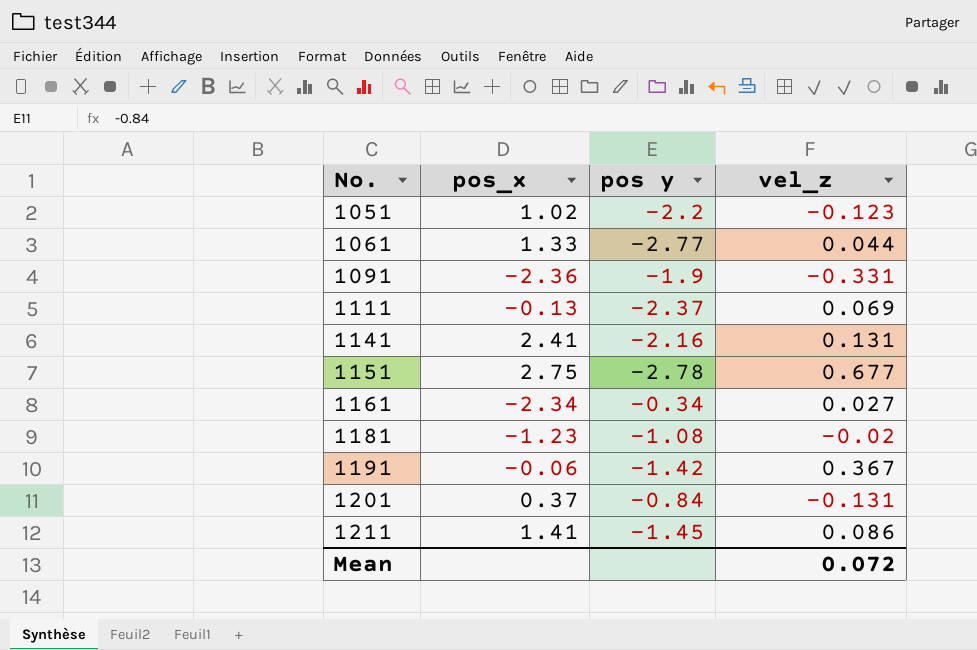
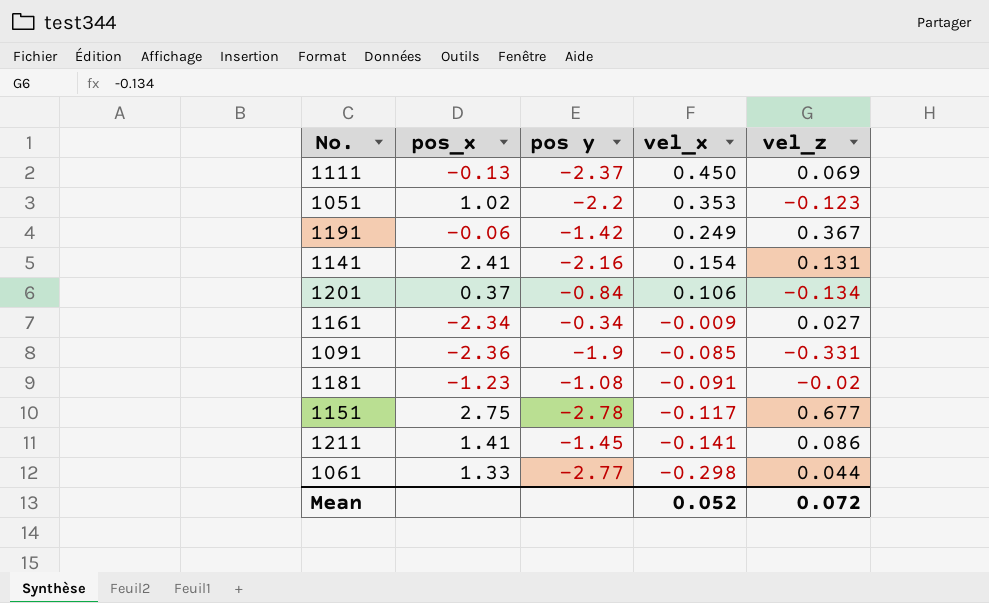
row order: No. ascending -> vel_x descending
column vel_x | position: none -> 4
1201 | vel_z: -0.131 -> -0.134

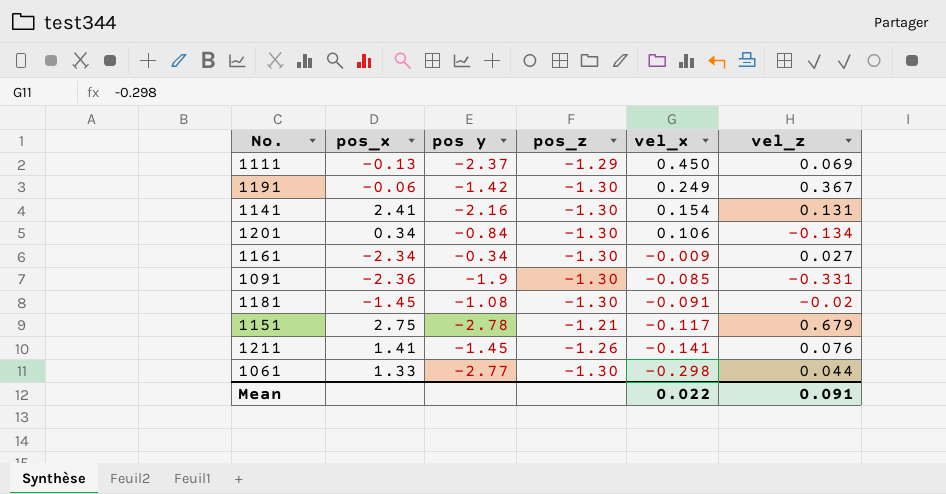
column pos_z | position: none -> 4
row 1051: 1.02 | -2.2 | 0.353 | -0.123 -> none
1201 | pos_x: 0.37 -> 0.34
1181 | pos_x: -1.23 -> -1.45
1151 | vel_z: 0.677 -> 0.679
1211 | vel_z: 0.086 -> 0.076
Mean | vel_x: 0.052 -> 0.022
Mean | vel_z: 0.072 -> 0.091

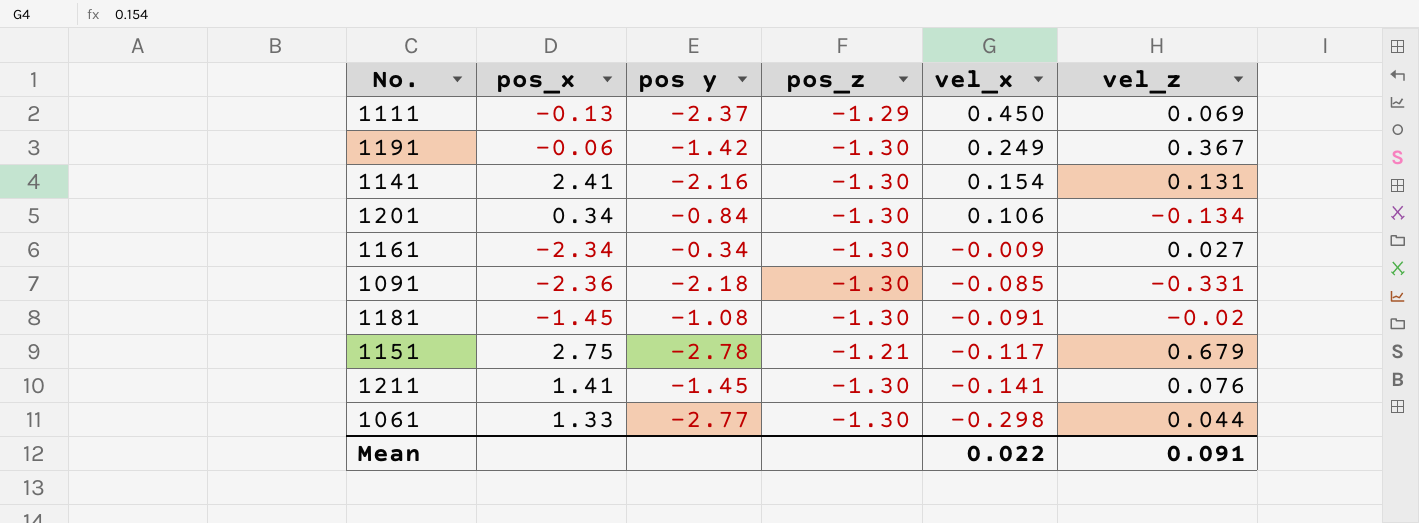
1091 | pos y: -1.9 -> -2.18
1211 | pos_z: -1.26 -> -1.30

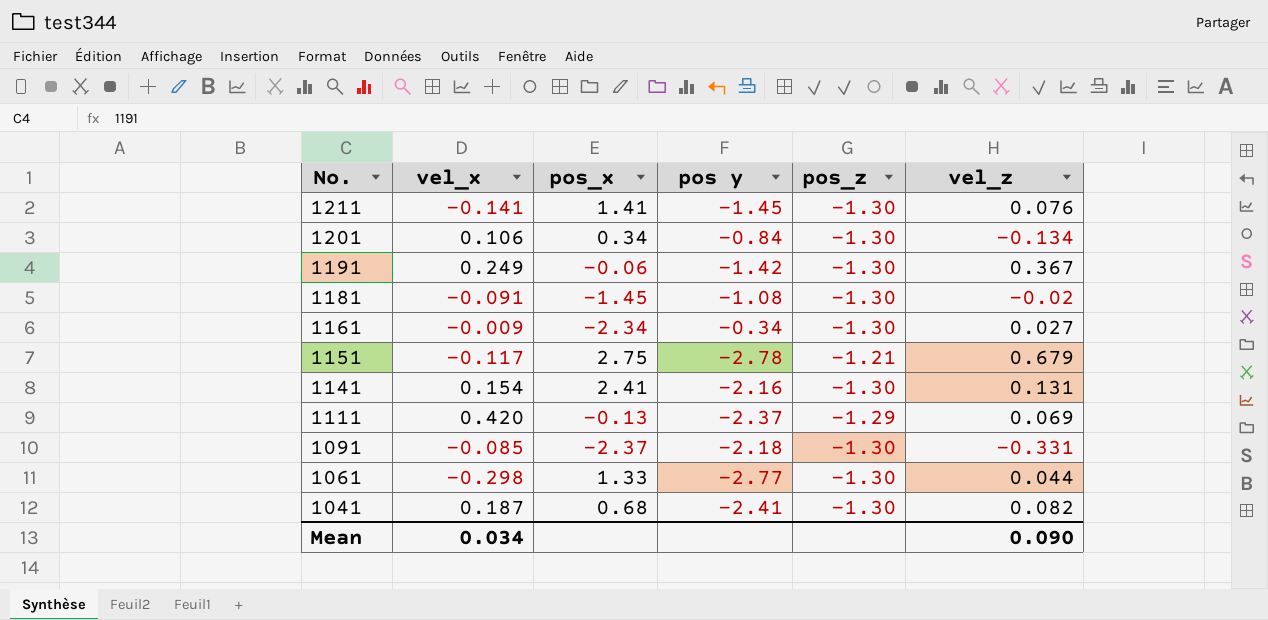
row order: vel_x descending -> No. descending
column vel_x | position: 5 -> 2
1111 | vel_x: 0.450 -> 0.420
1091 | pos_x: -2.36 -> -2.37
row 1041: none -> 0.187 | 0.68 | -2.41 | -1.30 | 0.082
Mean | vel_x: 0.022 -> 0.034
Mean | vel_z: 0.091 -> 0.090

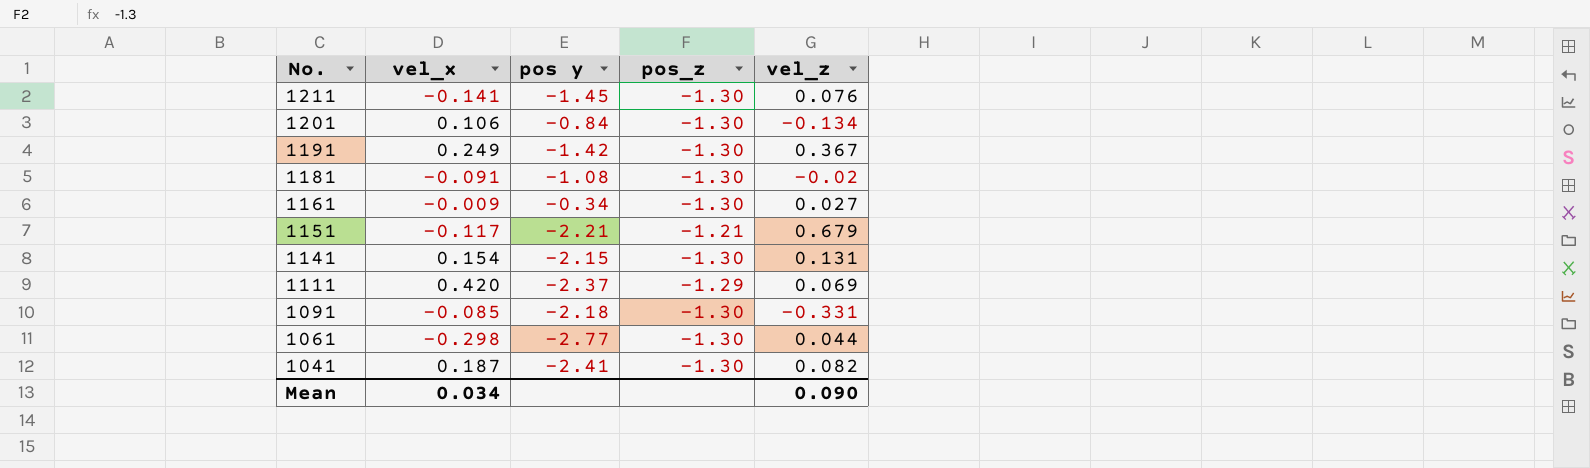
column pos_x | position: 3 -> none
1151 | pos y: -2.78 -> -2.21
1141 | pos y: -2.16 -> -2.15

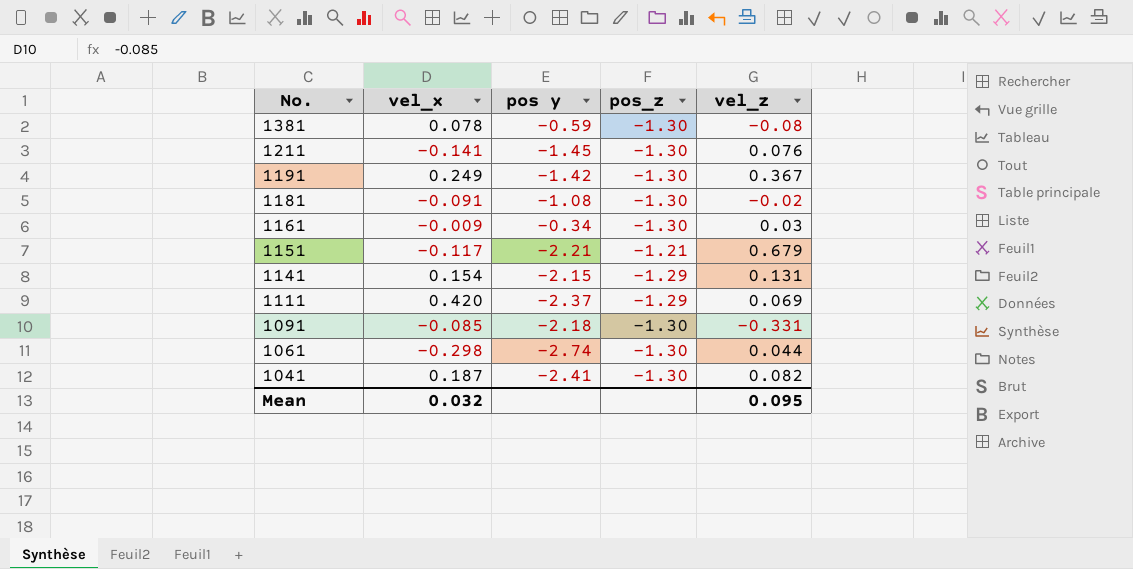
row 1201: 0.106 | -0.84 | -1.30 | -0.134 -> none
row 1381: none -> 0.078 | -0.59 | -1.30 | -0.08
1161 | vel_z: 0.027 -> 0.03
1141 | pos_z: -1.30 -> -1.29
1061 | pos y: -2.77 -> -2.74
Mean | vel_x: 0.034 -> 0.032
Mean | vel_z: 0.090 -> 0.095

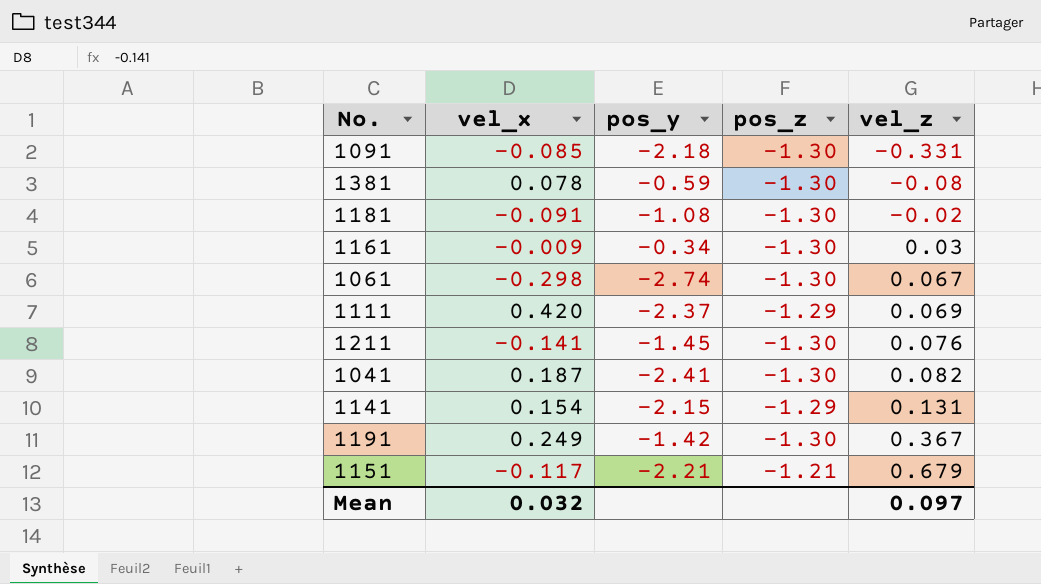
row order: No. descending -> vel_z ascending
column name: pos y -> pos_y
1061 | vel_z: 0.044 -> 0.067
Mean | vel_z: 0.095 -> 0.097

